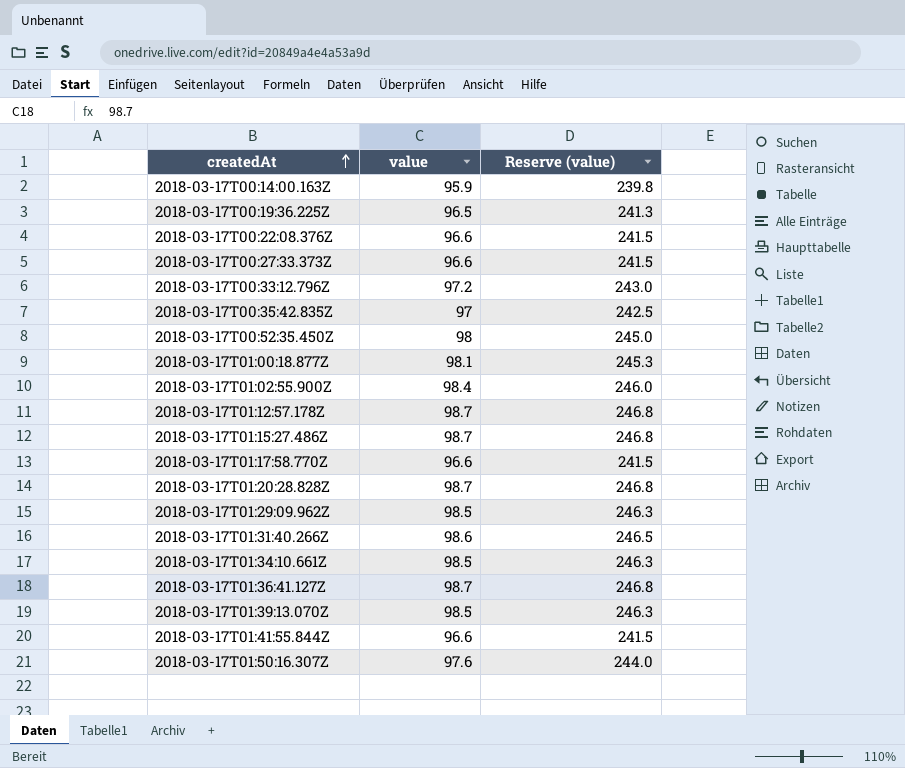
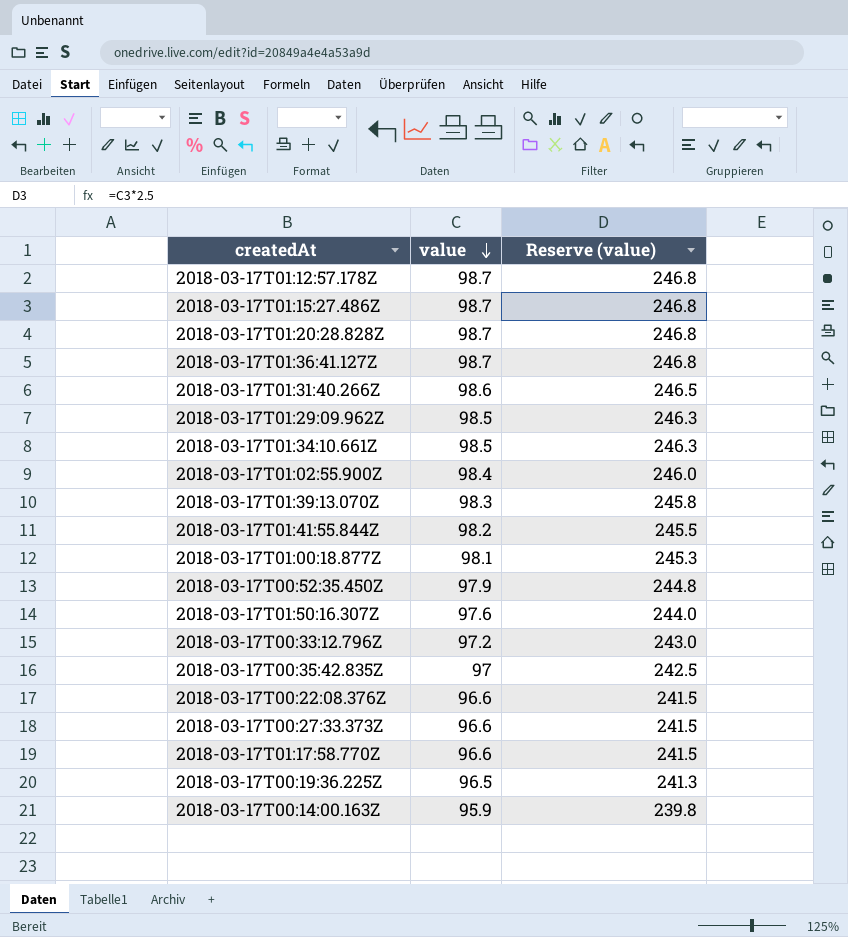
row order: createdAt ascending -> value descending
2018-03-17T01:39:13.070Z | value: 98.5 -> 98.3
2018-03-17T01:39:13.070Z | Reserve (value): 246.3 -> 245.8
2018-03-17T01:41:55.844Z | value: 96.6 -> 98.2
2018-03-17T01:41:55.844Z | Reserve (value): 241.5 -> 245.5
2018-03-17T00:52:35.450Z | value: 98 -> 97.9
2018-03-17T00:52:35.450Z | Reserve (value): 245.0 -> 244.8

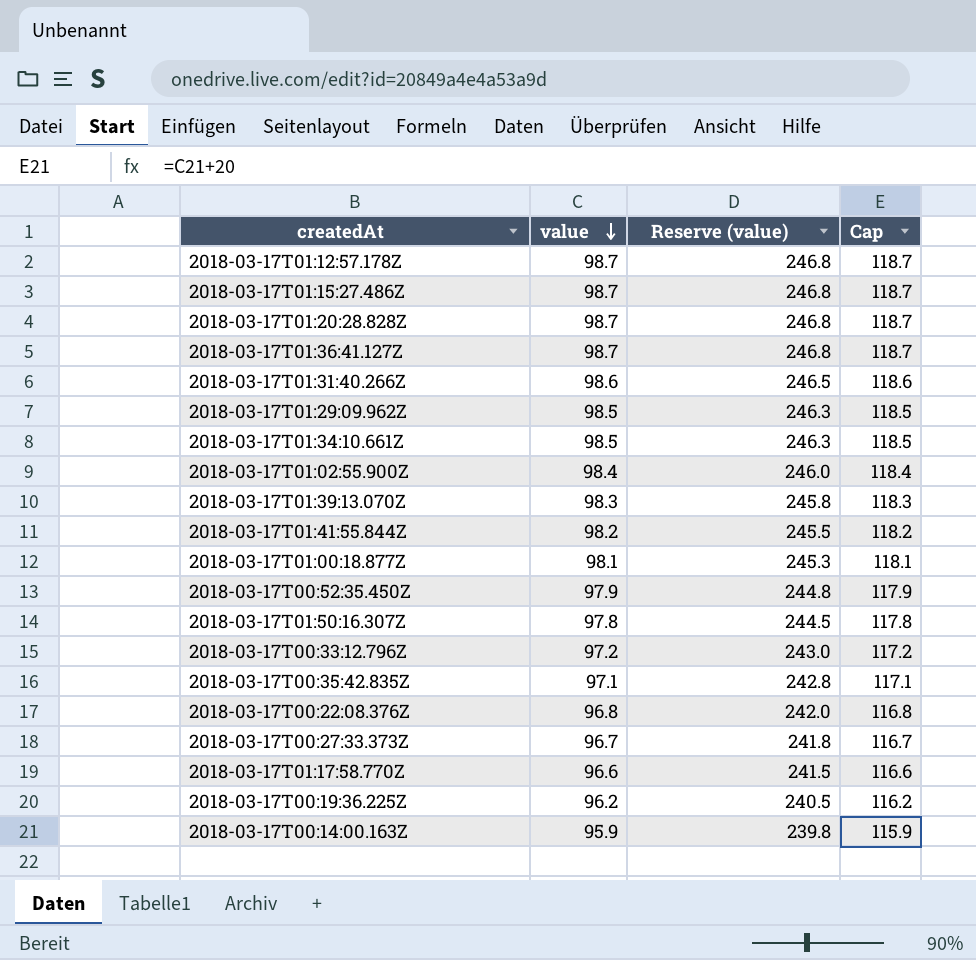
column Cap | formula: none -> [value] + 20
2018-03-17T01:50:16.307Z | value: 97.6 -> 97.8
2018-03-17T01:50:16.307Z | Reserve (value): 244.0 -> 244.5
2018-03-17T00:35:42.835Z | value: 97 -> 97.1
2018-03-17T00:35:42.835Z | Reserve (value): 242.5 -> 242.8
2018-03-17T00:22:08.376Z | value: 96.6 -> 96.8
2018-03-17T00:22:08.376Z | Reserve (value): 241.5 -> 242.0
2018-03-17T00:27:33.373Z | value: 96.6 -> 96.7
2018-03-17T00:27:33.373Z | Reserve (value): 241.5 -> 241.8
2018-03-17T00:19:36.225Z | value: 96.5 -> 96.2
2018-03-17T00:19:36.225Z | Reserve (value): 241.3 -> 240.5

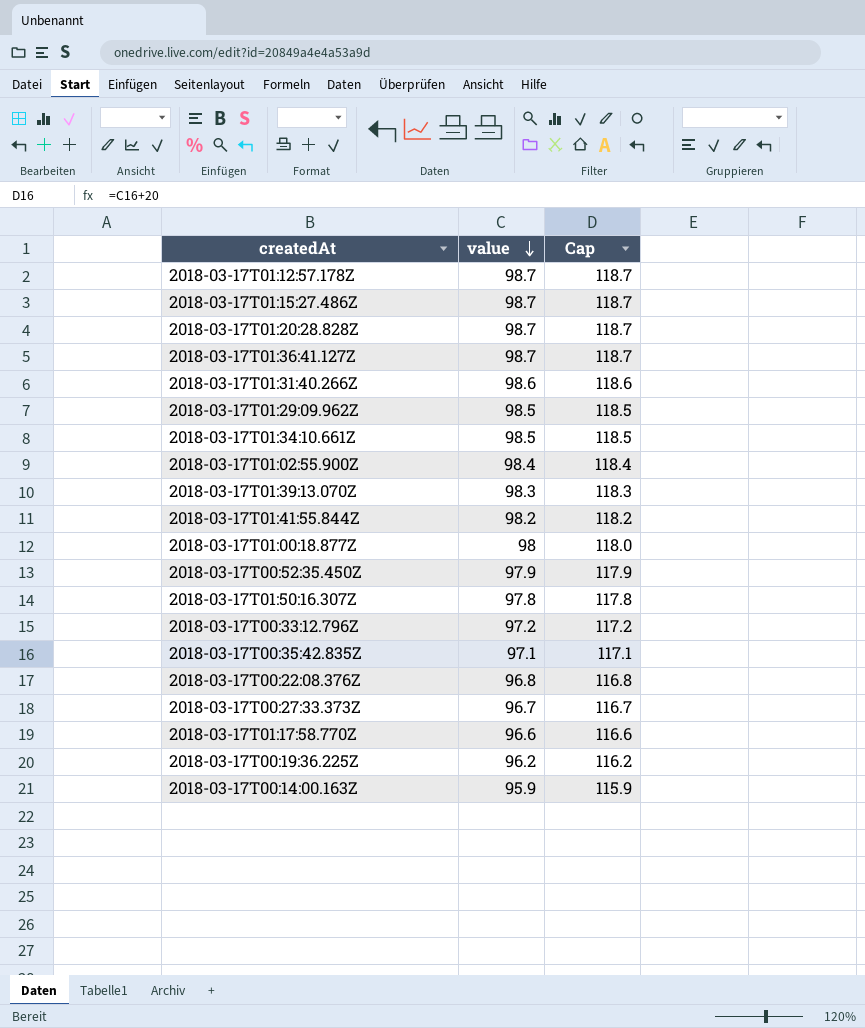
column Reserve (value) | formula: [value] * 2.5 -> none
2018-03-17T01:00:18.877Z | value: 98.1 -> 98
2018-03-17T01:00:18.877Z | Cap: 118.1 -> 118.0

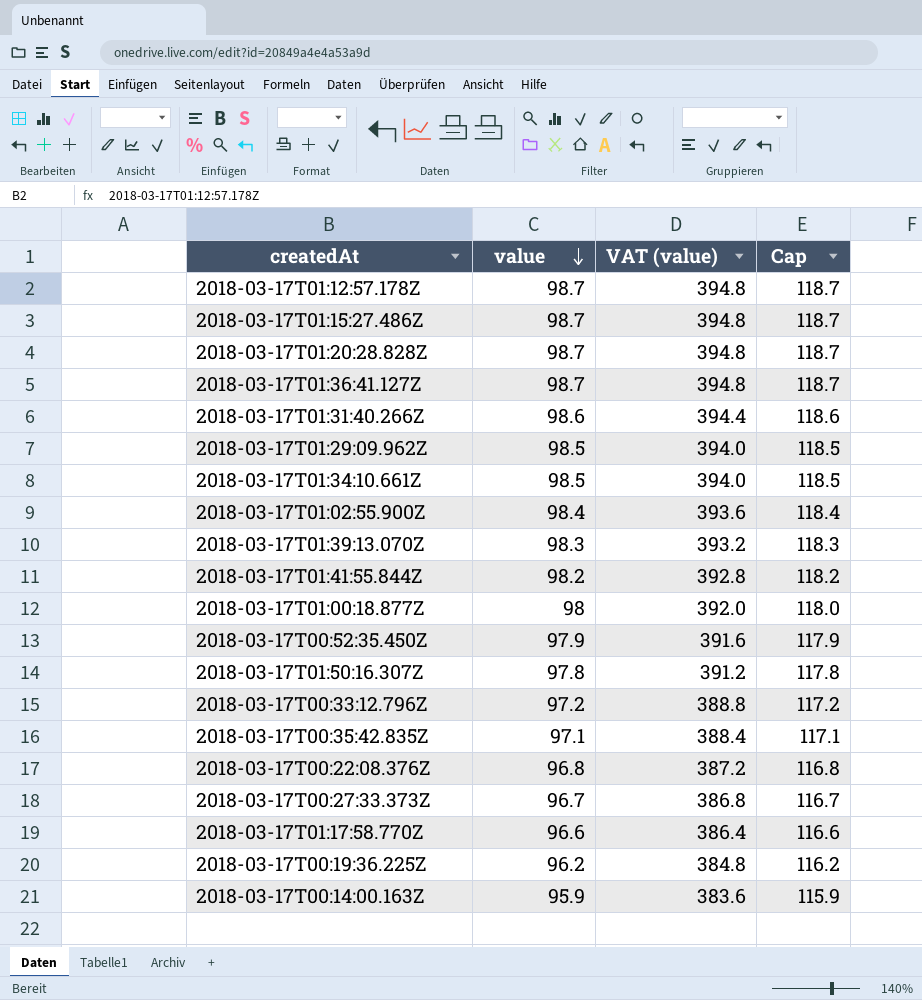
column VAT (value) | formula: none -> [value] * 4

